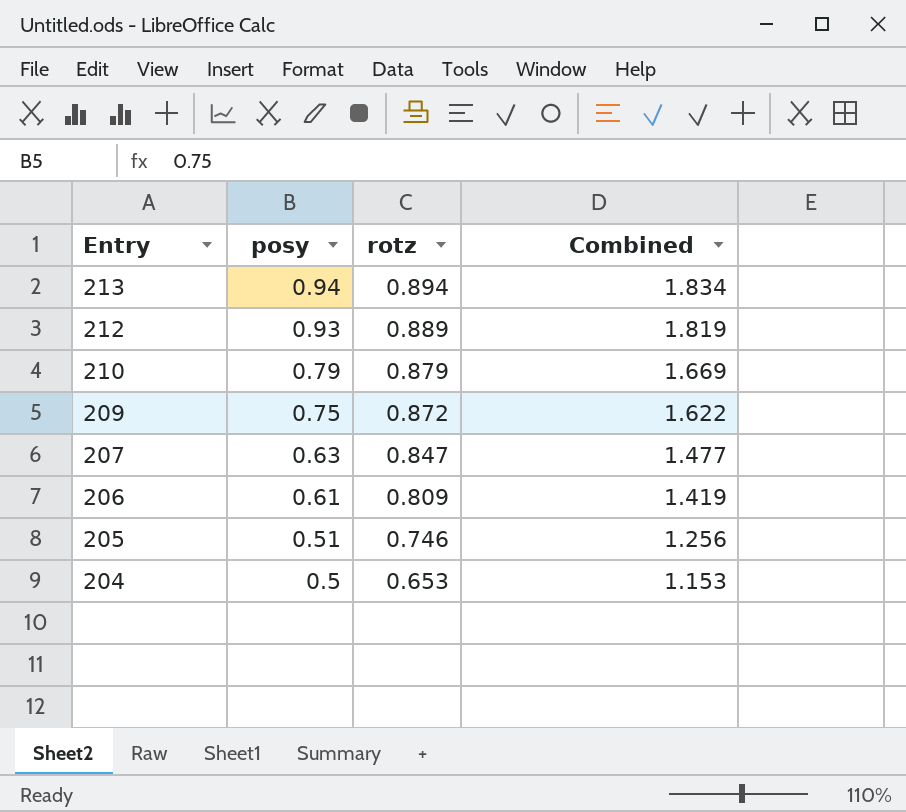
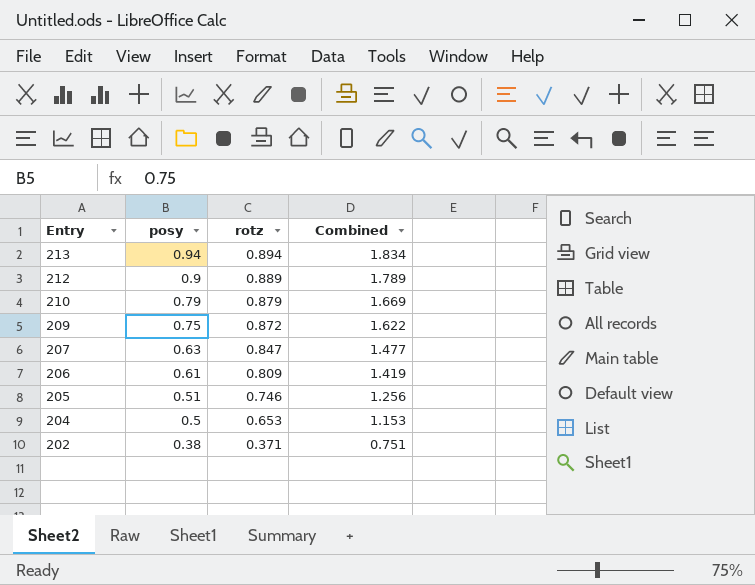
212 | posy: 0.93 -> 0.9
212 | Combined: 1.819 -> 1.789
row 202: none -> 0.38 | 0.371 | 0.751

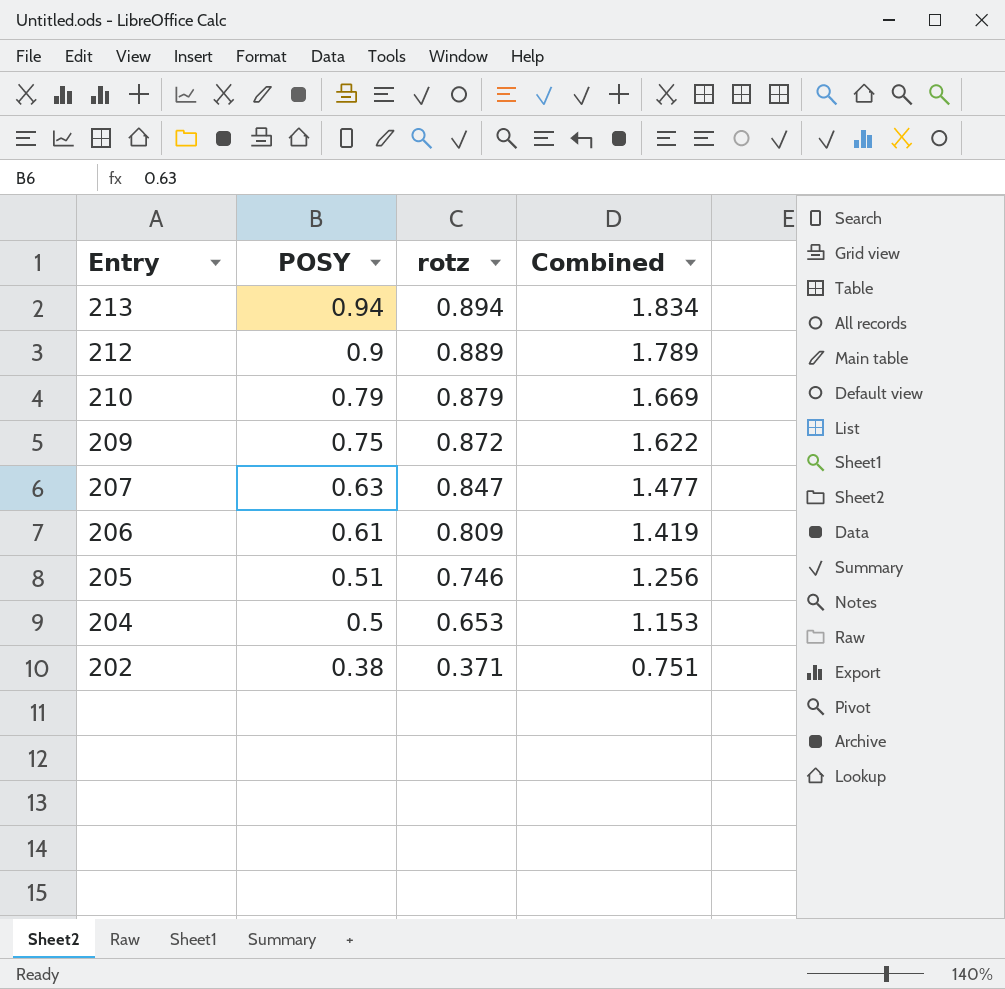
column name: posy -> POSY

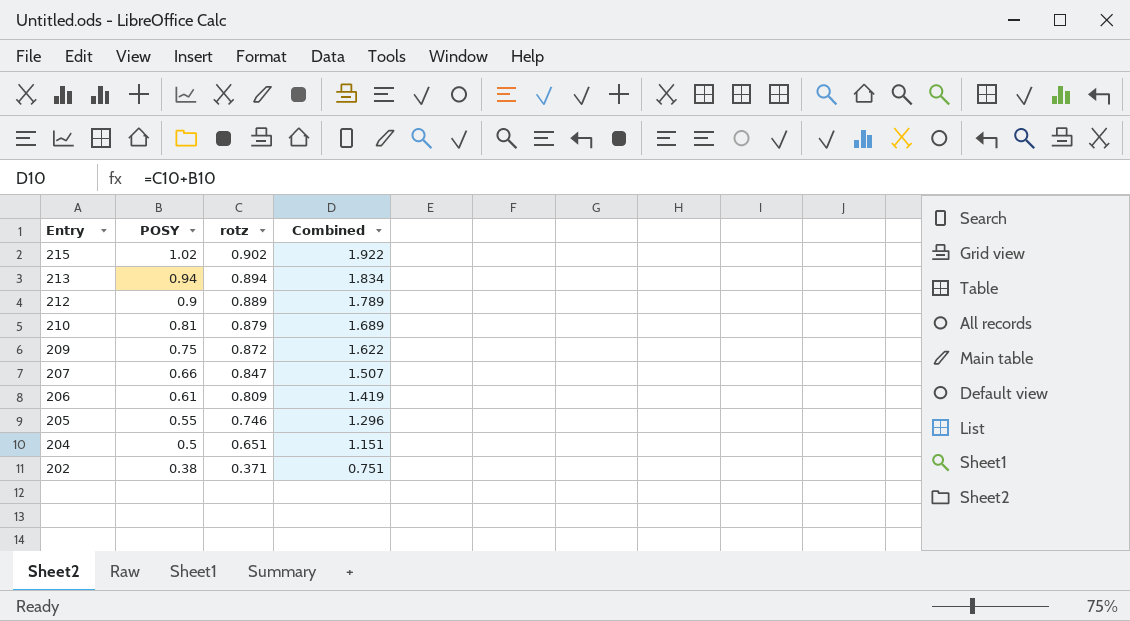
row 215: none -> 1.02 | 0.902 | 1.922
210 | POSY: 0.79 -> 0.81
210 | Combined: 1.669 -> 1.689
207 | POSY: 0.63 -> 0.66
207 | Combined: 1.477 -> 1.507
205 | POSY: 0.51 -> 0.55
205 | Combined: 1.256 -> 1.296
204 | rotz: 0.653 -> 0.651
204 | Combined: 1.153 -> 1.151

